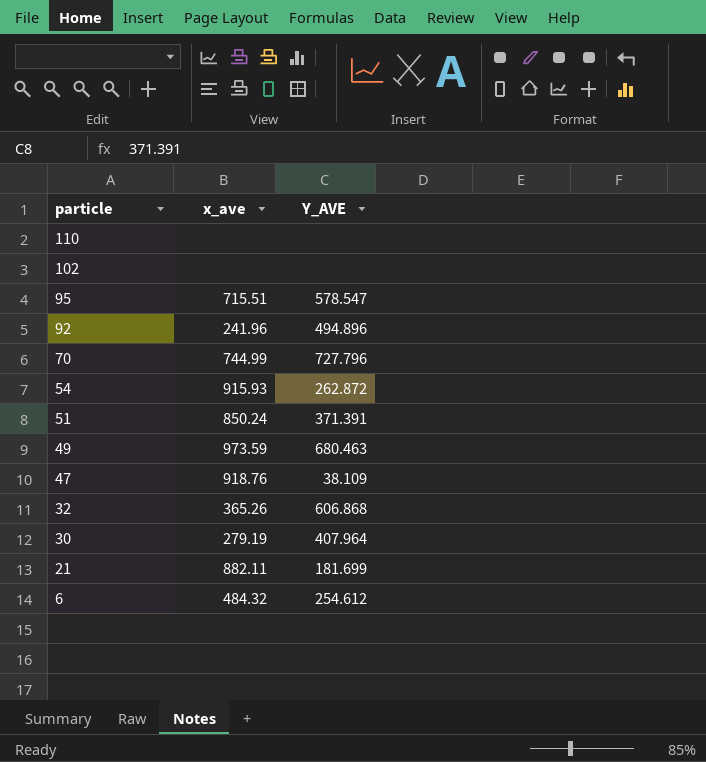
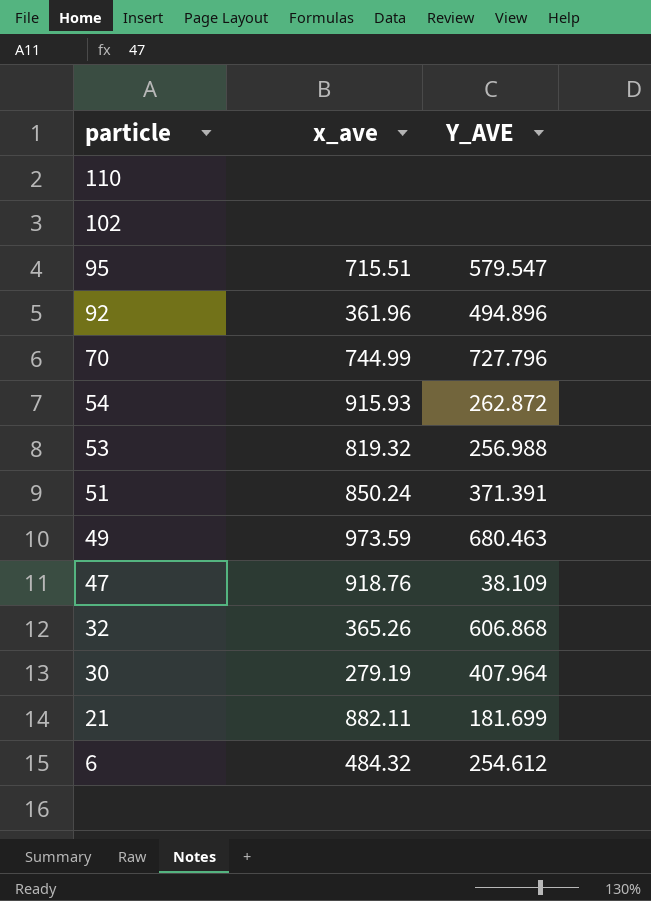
95 | Y_AVE: 578.547 -> 579.547
92 | x_ave: 241.96 -> 361.96
row 53: none -> 819.32 | 256.988

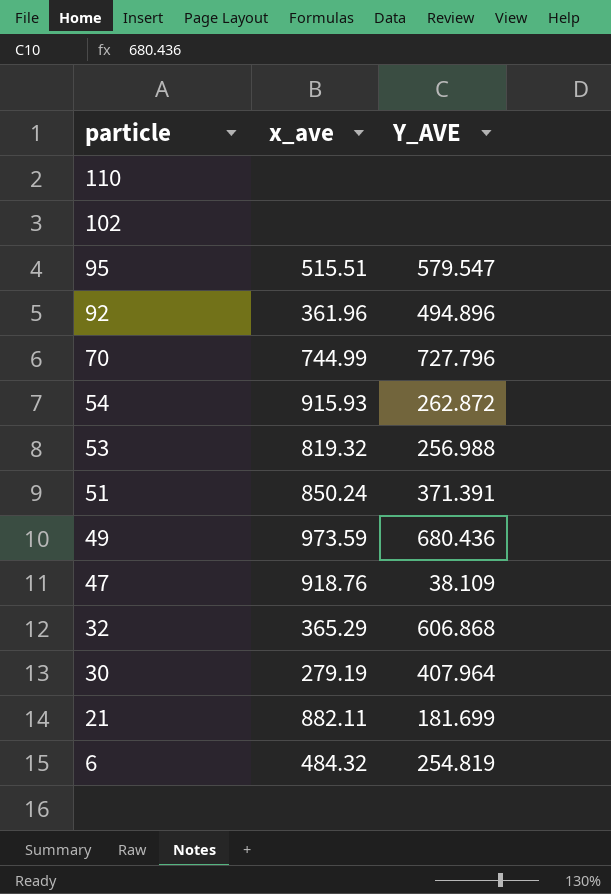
95 | x_ave: 715.51 -> 515.51
49 | Y_AVE: 680.463 -> 680.436
32 | x_ave: 365.26 -> 365.29
6 | Y_AVE: 254.612 -> 254.819

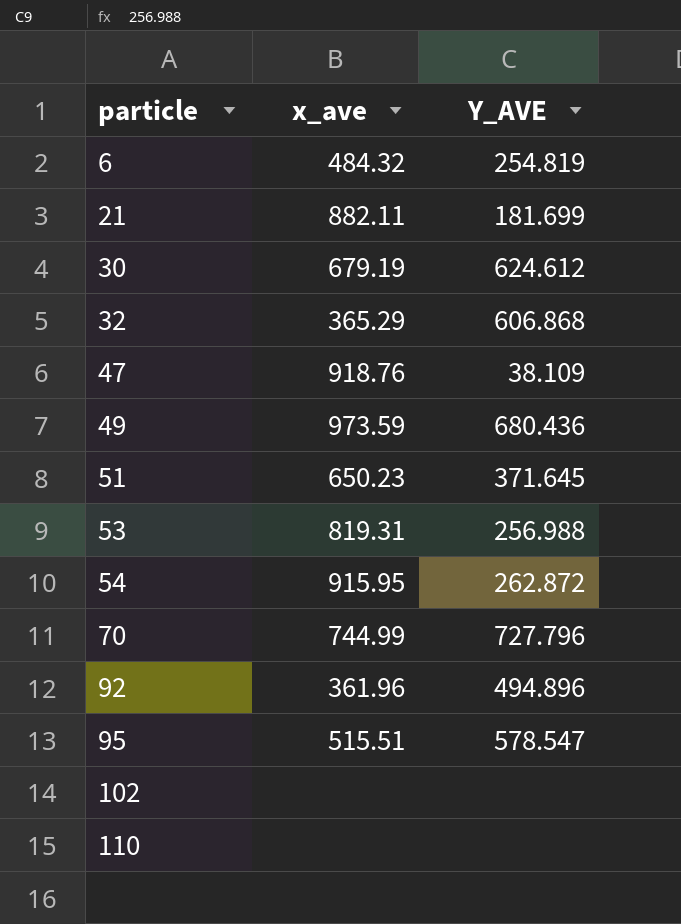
row order: particle descending -> particle ascending
30 | x_ave: 279.19 -> 679.19
30 | Y_AVE: 407.964 -> 624.612
51 | x_ave: 850.24 -> 650.23
51 | Y_AVE: 371.391 -> 371.645
53 | x_ave: 819.32 -> 819.31
54 | x_ave: 915.93 -> 915.95
95 | Y_AVE: 579.547 -> 578.547

